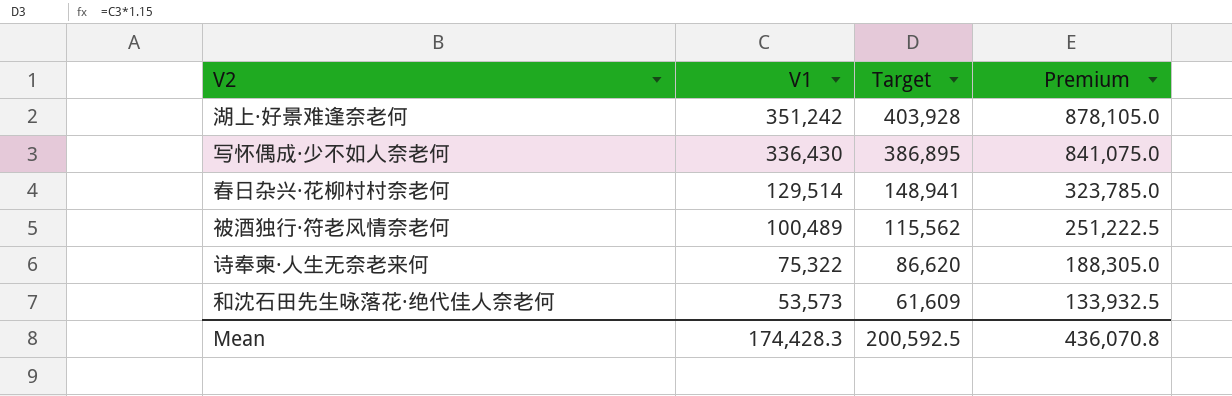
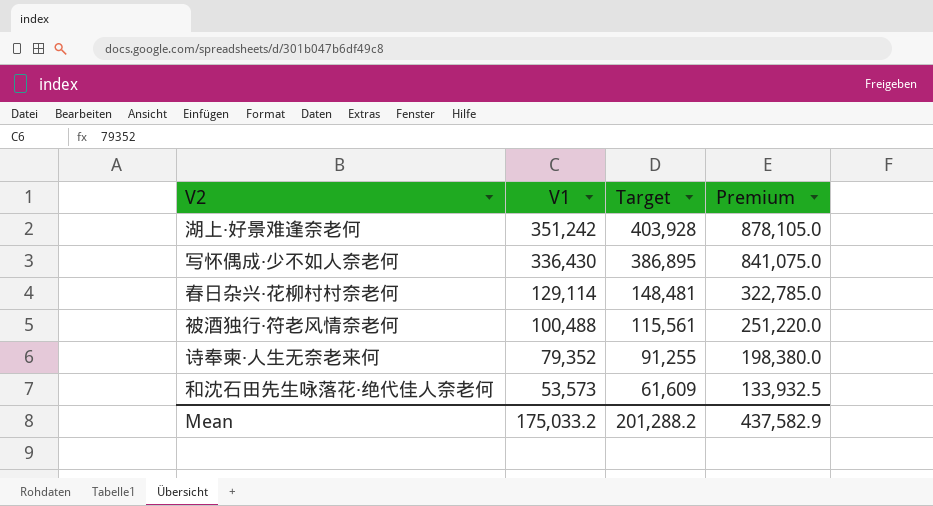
春日杂兴·花柳村村奈老何 | V1: 129,514 -> 129,114
春日杂兴·花柳村村奈老何 | Target: 148,941 -> 148,481
春日杂兴·花柳村村奈老何 | Premium: 323,785.0 -> 322,785.0
被酒独行·符老风情奈老何 | V1: 100,489 -> 100,488
被酒独行·符老风情奈老何 | Target: 115,562 -> 115,561
被酒独行·符老风情奈老何 | Premium: 251,222.5 -> 251,220.0
诗奉柬·人生无奈老来何 | V1: 75,322 -> 79,352
诗奉柬·人生无奈老来何 | Target: 86,620 -> 91,255
诗奉柬·人生无奈老来何 | Premium: 188,305.0 -> 198,380.0
Mean | V1: 174,428.3 -> 175,033.2
Mean | Target: 200,592.5 -> 201,288.2
Mean | Premium: 436,070.8 -> 437,582.9

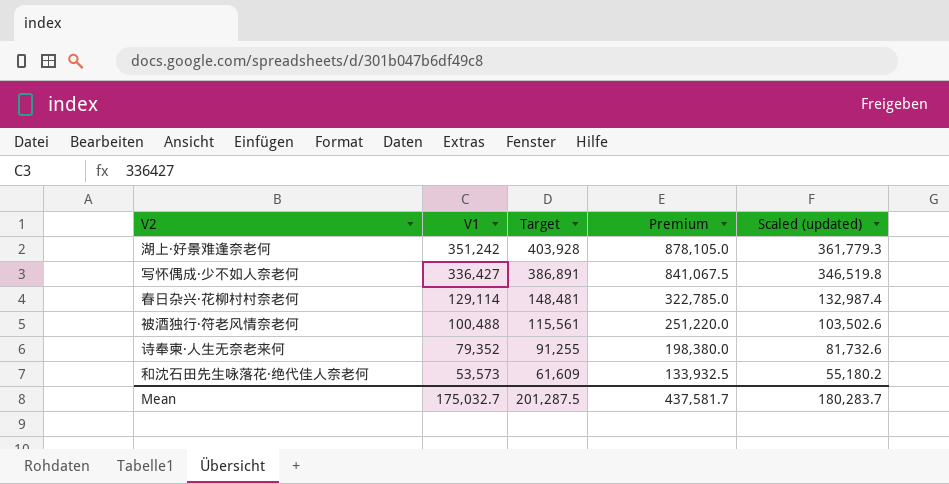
column Scaled (updated) | formula: none -> [V1] * 1.03
写怀偶成·少不如人奈老何 | V1: 336,430 -> 336,427
写怀偶成·少不如人奈老何 | Target: 386,895 -> 386,891
写怀偶成·少不如人奈老何 | Premium: 841,075.0 -> 841,067.5
Mean | V1: 175,033.2 -> 175,032.7
Mean | Target: 201,288.2 -> 201,287.5
Mean | Premium: 437,582.9 -> 437,581.7

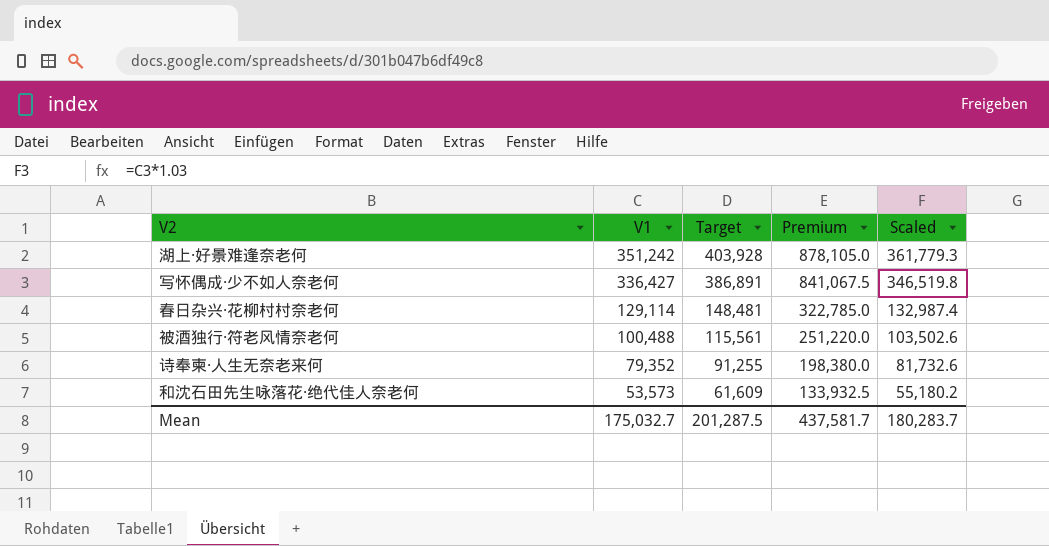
column name: Scaled (updated) -> Scaled

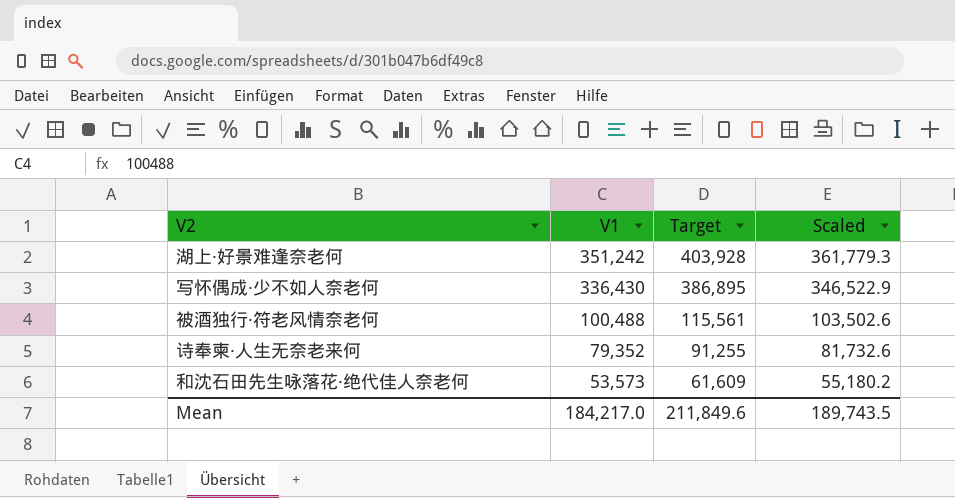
column Premium | formula: [V1] * 2.5 -> none
row 春日杂兴·花柳村村奈老何: 129,114 | 148,481 | 322,785.0 | 132,987.4 -> none
写怀偶成·少不如人奈老何 | V1: 336,427 -> 336,430
写怀偶成·少不如人奈老何 | Target: 386,891 -> 386,895
写怀偶成·少不如人奈老何 | Scaled: 346,519.8 -> 346,522.9
Mean | V1: 175,032.7 -> 184,217.0
Mean | Target: 201,287.5 -> 211,849.6
Mean | Scaled: 180,283.7 -> 189,743.5

